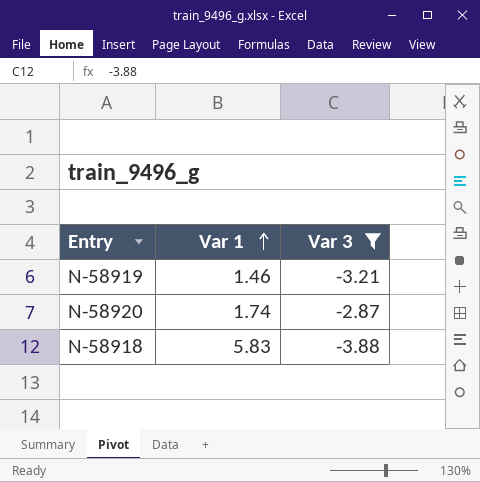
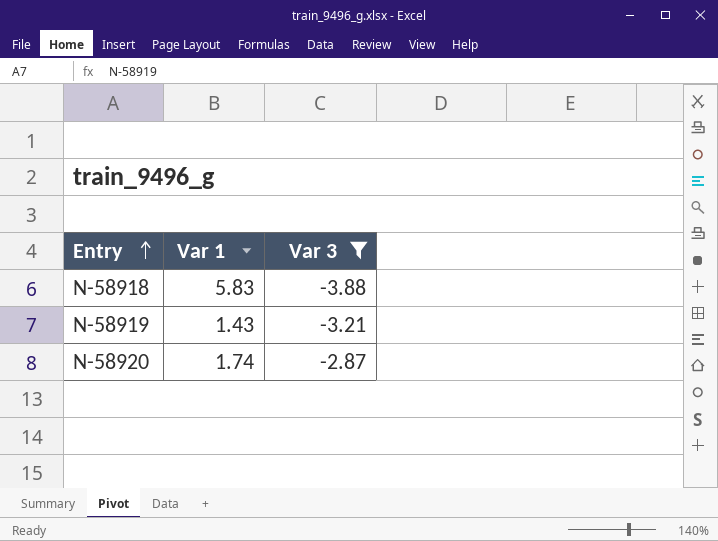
row order: Var 1 ascending -> Entry ascending
N-58919 | Var 1: 1.46 -> 1.43

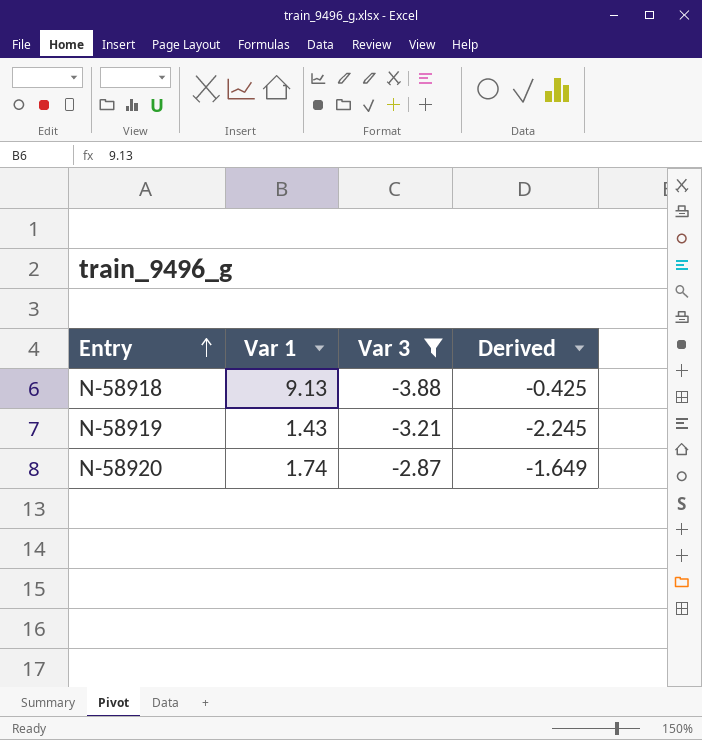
column Derived | formula: none -> [Var 3] / [Var 1]
N-58918 | Var 1: 5.83 -> 9.13

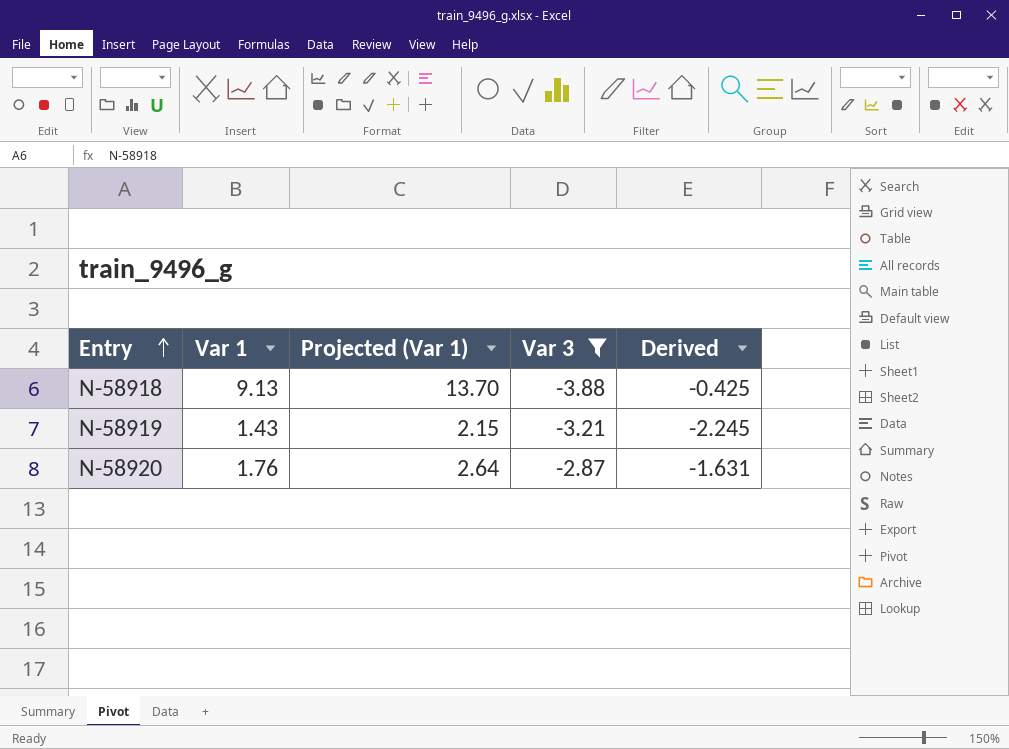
column Projected (Var 1) | formula: none -> [Var 1] * 1.5
N-58920 | Var 1: 1.74 -> 1.76
N-58920 | Derived: -1.649 -> -1.631

